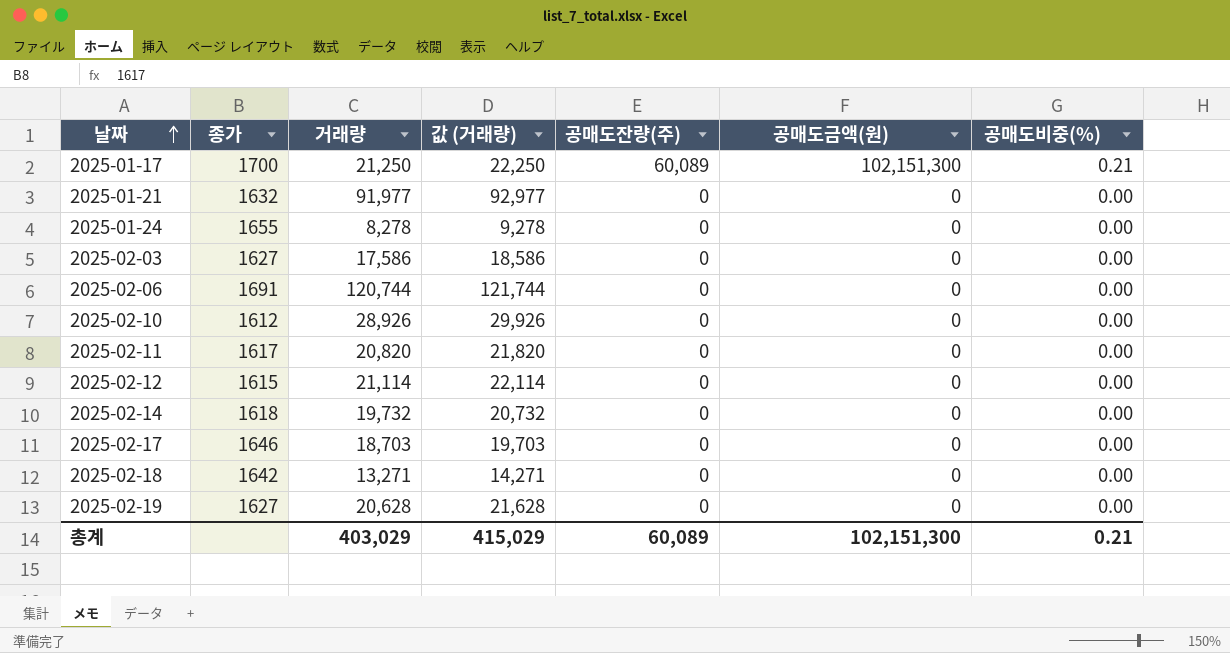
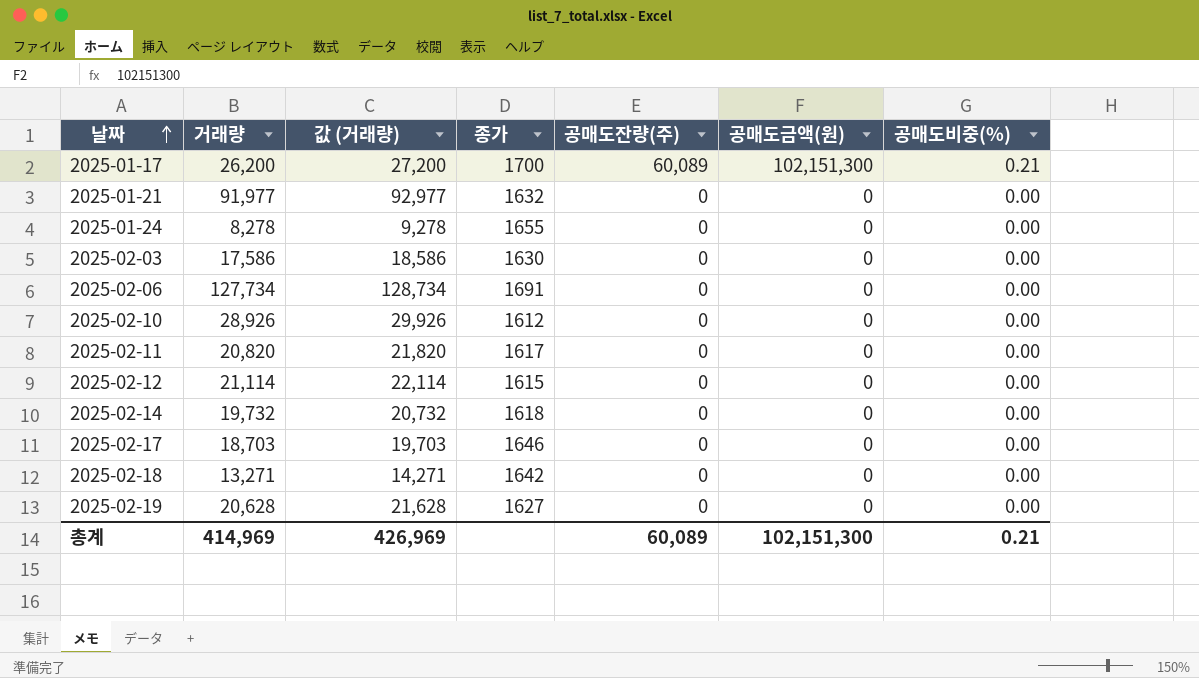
column 종가 | position: 2 -> 4
2025-01-17 | 거래량: 21,250 -> 26,200
2025-01-17 | 값 (거래량): 22,250 -> 27,200
2025-02-03 | 종가: 1627 -> 1630
2025-02-06 | 거래량: 120,744 -> 127,734
2025-02-06 | 값 (거래량): 121,744 -> 128,734
총계 | 거래량: 403,029 -> 414,969
총계 | 값 (거래량): 415,029 -> 426,969

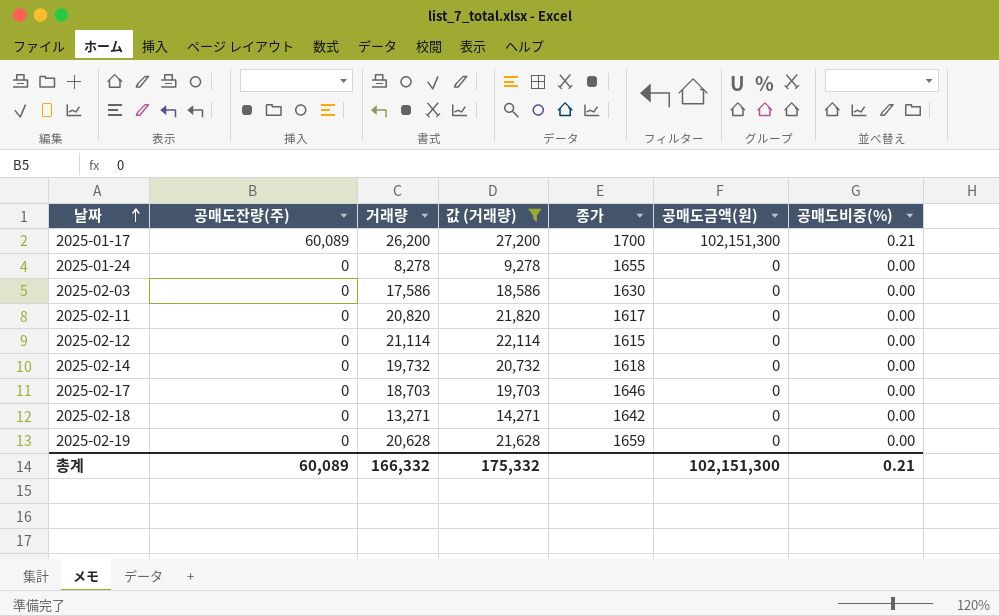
filter: none -> 값 (거래량) <= 27,200
column 공매도잔량(주) | position: 5 -> 2
2025-02-19 | 종가: 1627 -> 1659
총계 | 거래량: 414,969 -> 166,332
총계 | 값 (거래량): 426,969 -> 175,332

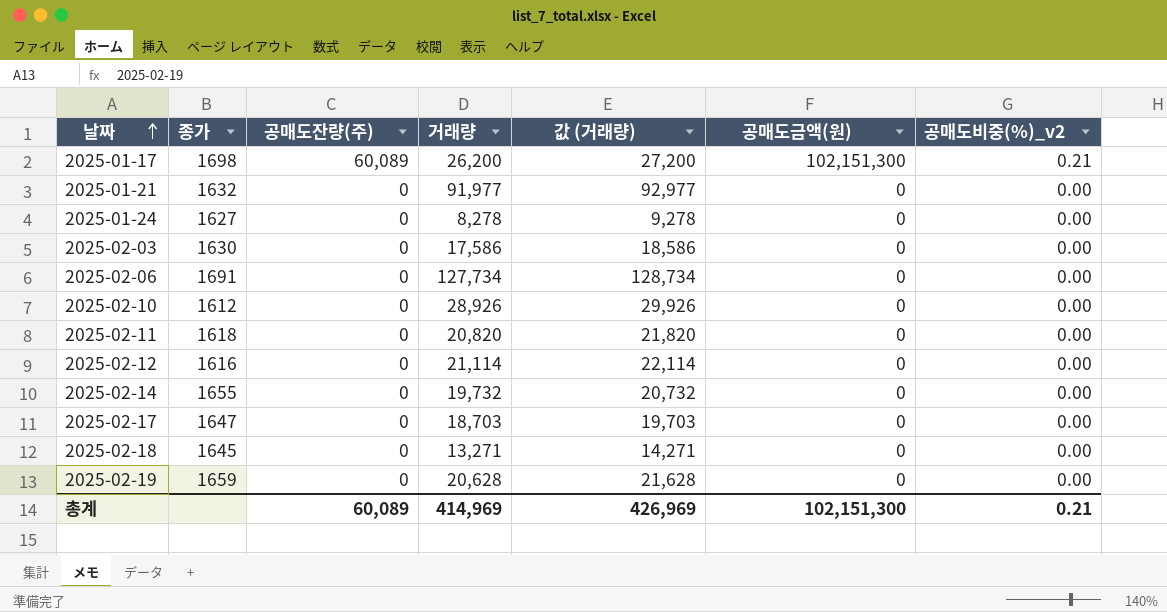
filter: 값 (거래량) <= 27,200 -> none
column 종가 | position: 5 -> 2
column name: 공매도비중(%) -> 공매도비중(%)_v2
2025-01-17 | 종가: 1700 -> 1698
2025-01-24 | 종가: 1655 -> 1627
2025-02-11 | 종가: 1617 -> 1618
2025-02-12 | 종가: 1615 -> 1616
2025-02-14 | 종가: 1618 -> 1655
2025-02-17 | 종가: 1646 -> 1647
2025-02-18 | 종가: 1642 -> 1645
총계 | 거래량: 166,332 -> 414,969
총계 | 값 (거래량): 175,332 -> 426,969

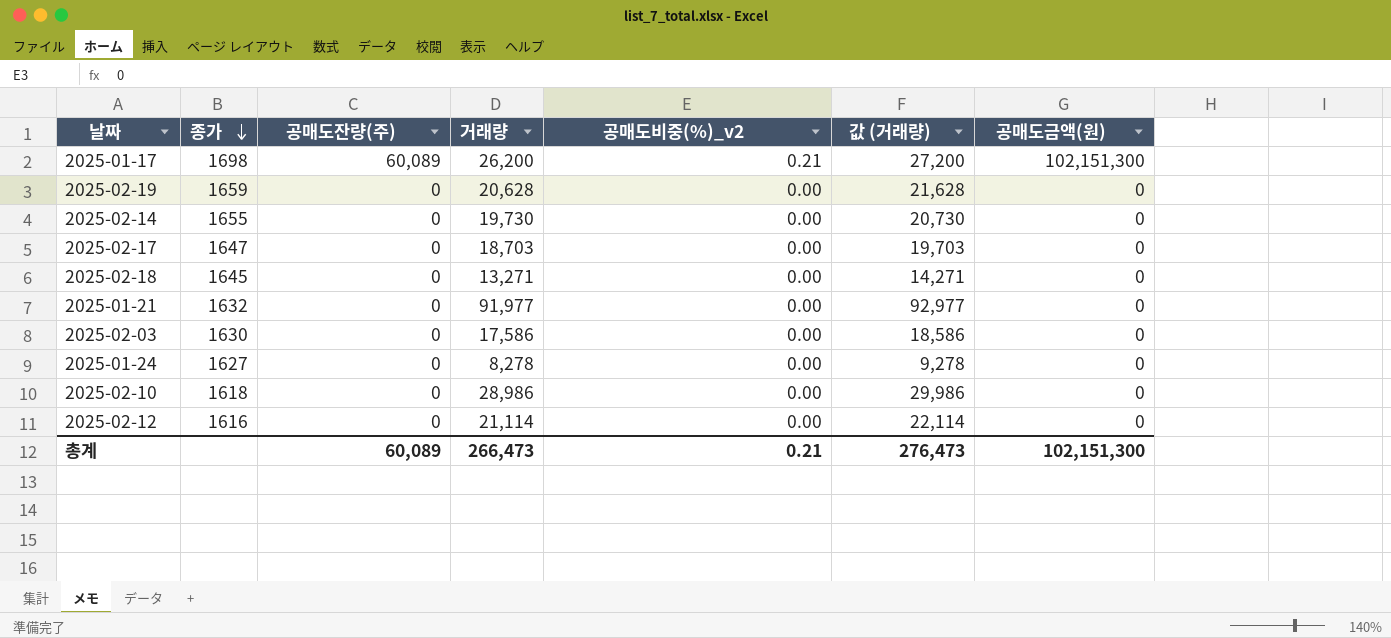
row order: 날짜 ascending -> 종가 descending
column 공매도비중(%)_v2 | position: 7 -> 5
row 2025-02-06: 1691 | 0 | 127,734 | 128,734 | 0 | 0.00 -> none
row 2025-02-11: 1618 | 0 | 20,820 | 21,820 | 0 | 0.00 -> none
2025-02-14 | 거래량: 19,732 -> 19,730
2025-02-14 | 값 (거래량): 20,732 -> 20,730
2025-02-10 | 종가: 1612 -> 1618
2025-02-10 | 거래량: 28,926 -> 28,986
2025-02-10 | 값 (거래량): 29,926 -> 29,986
총계 | 거래량: 414,969 -> 266,473
총계 | 값 (거래량): 426,969 -> 276,473

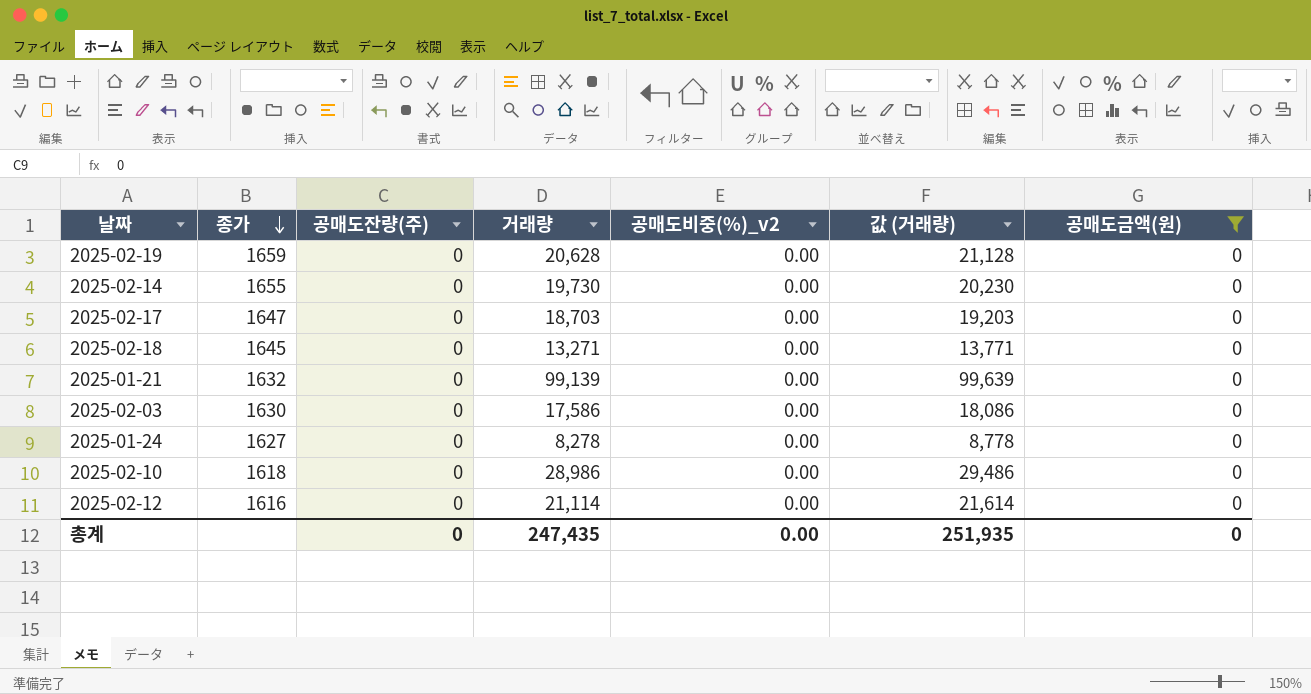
filter: none -> 공매도금액(원) = 0
column 값 (거래량) | formula: [거래량] + 1000 -> [거래량] + 500
2025-01-21 | 거래량: 91,977 -> 99,139
총계 | 공매도잔량(주): 60,089 -> 0
총계 | 거래량: 266,473 -> 247,435
총계 | 공매도비중(%)_v2: 0.21 -> 0.00
총계 | 값 (거래량): 276,473 -> 251,935
총계 | 공매도금액(원): 102,151,300 -> 0

